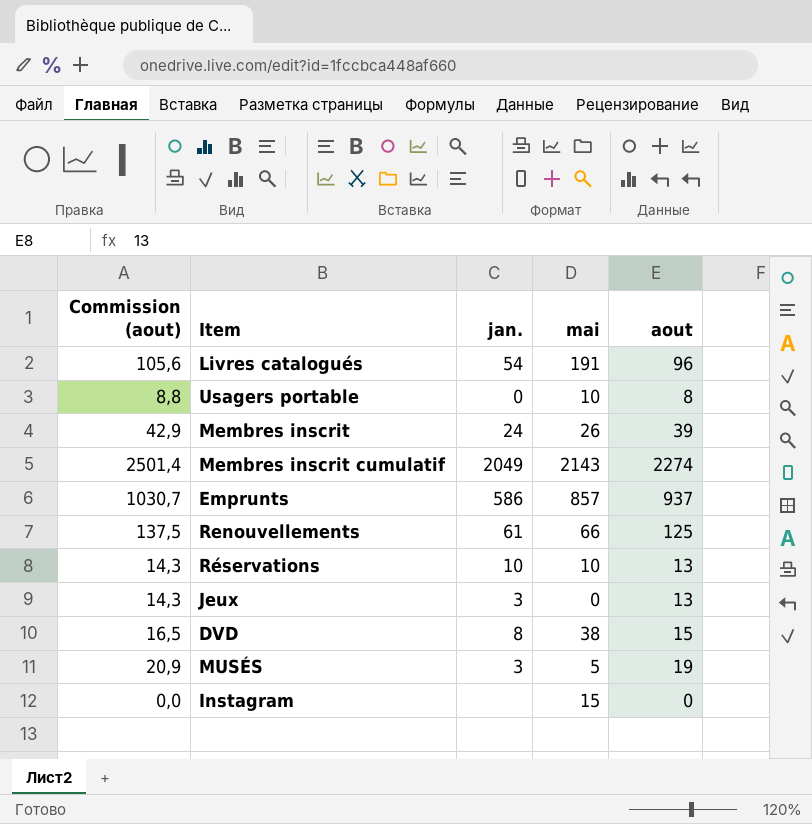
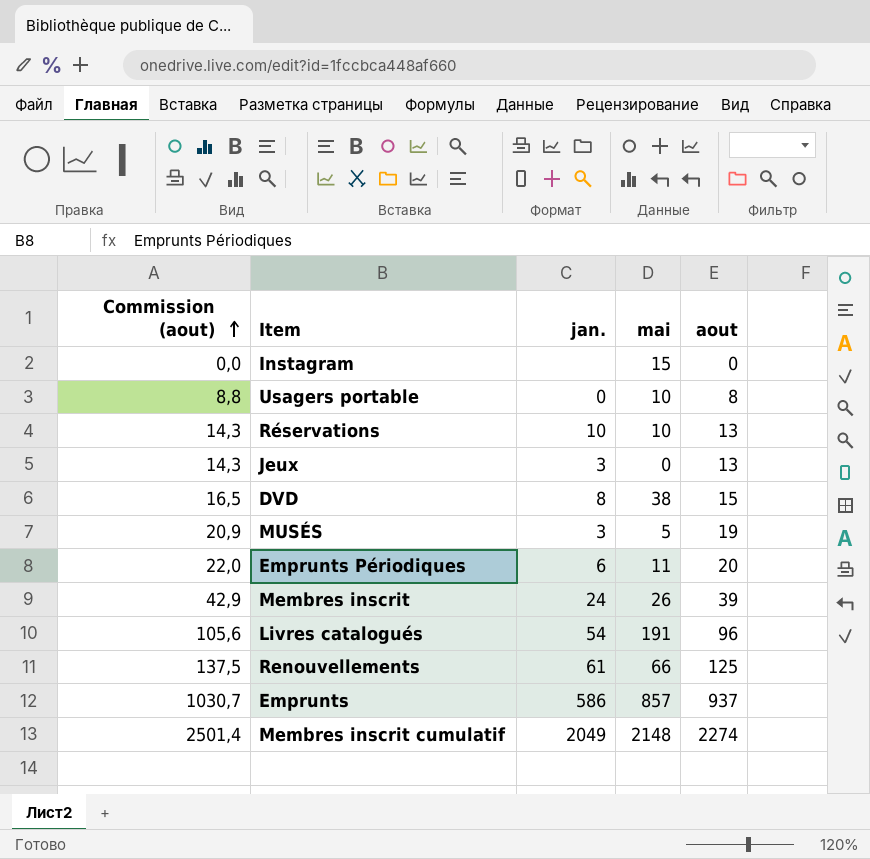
row order: none -> Commission (aout) ascending
row Emprunts Périodiques: none -> 22,0 | 6 | 11 | 20
Membres inscrit cumulatif | mai: 2143 -> 2148

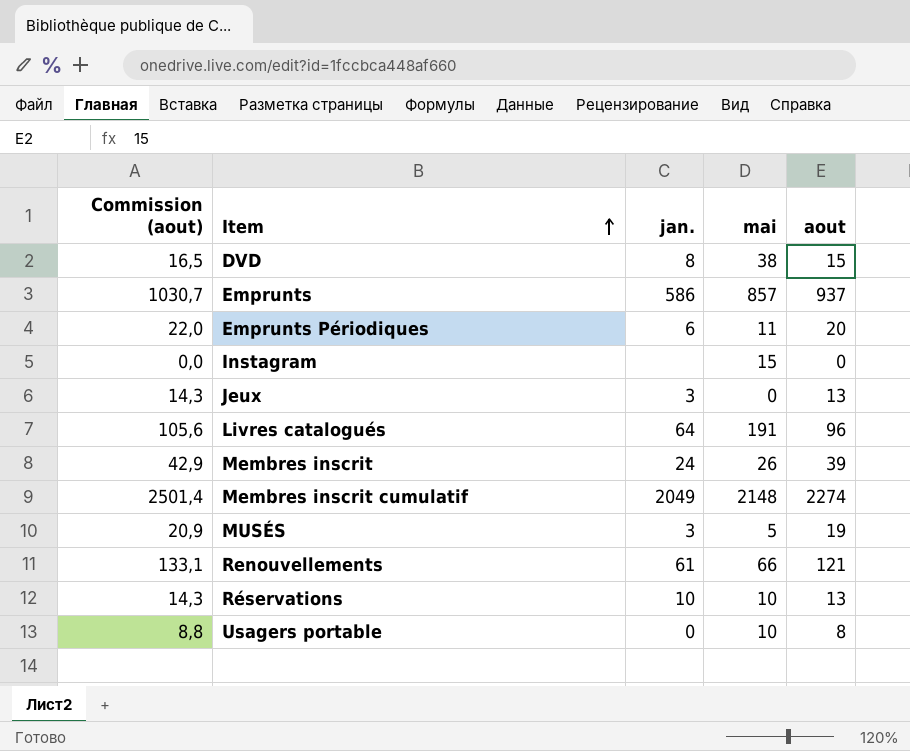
row order: Commission (aout) ascending -> Item ascending
Livres catalogués | jan.: 54 -> 64
Renouvellements | Commission (aout): 137,5 -> 133,1
Renouvellements | aout: 125 -> 121

